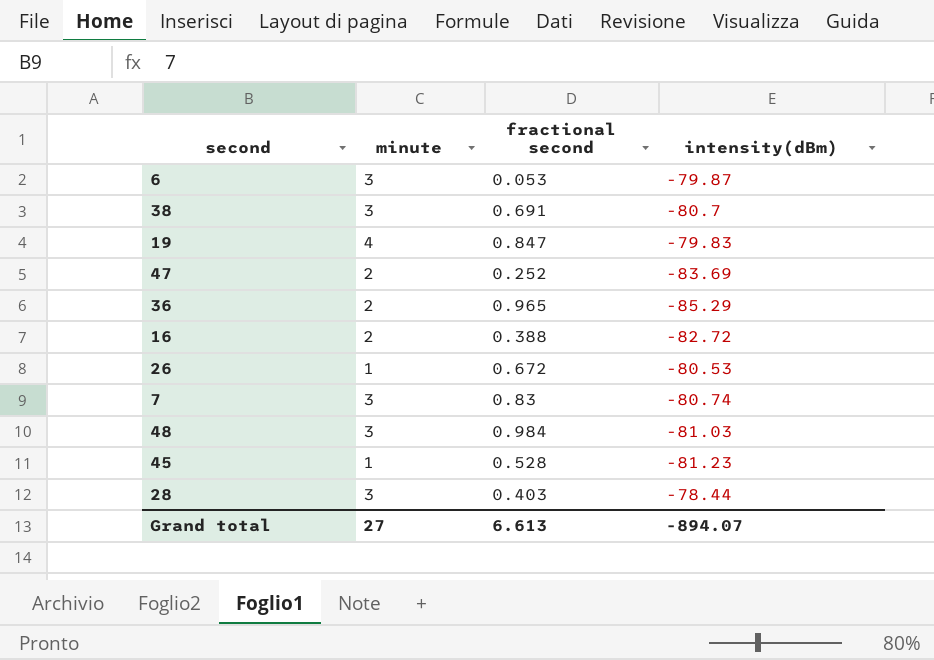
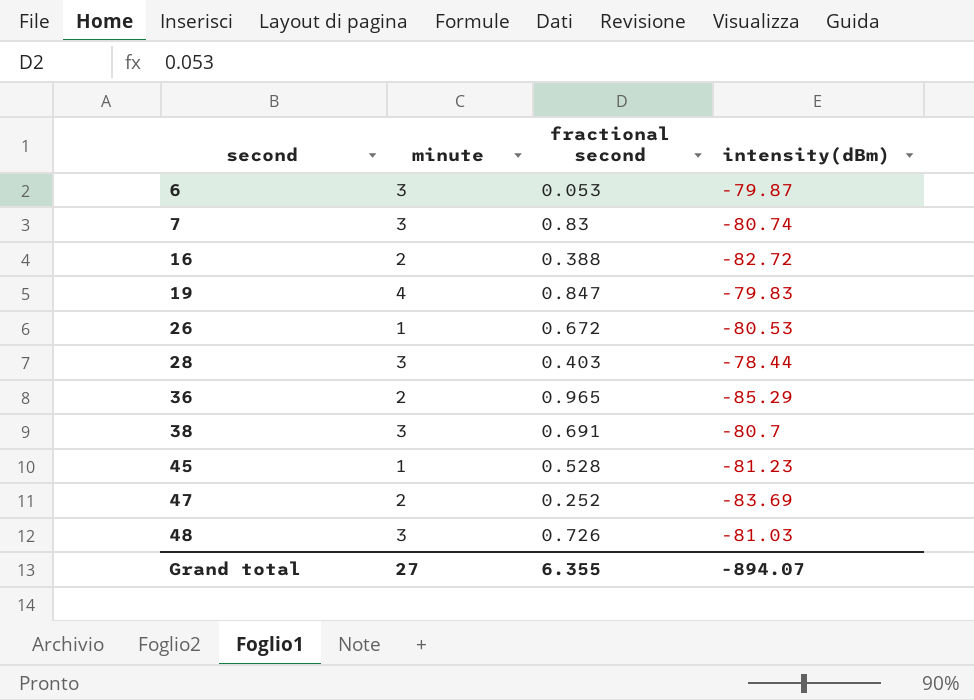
row order: none -> second ascending
48 | fractional second: 0.984 -> 0.726
Grand total | fractional second: 6.613 -> 6.355

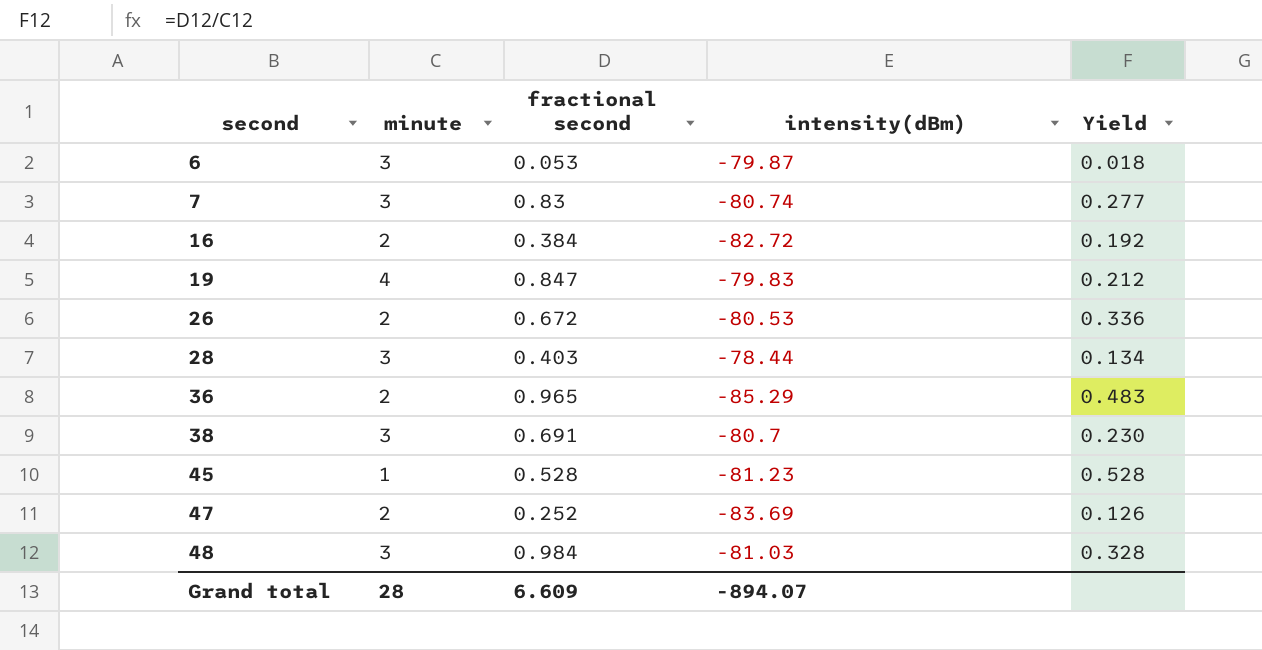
column Yield | formula: none -> [fractional second] / [minute]
16 | fractional second: 0.388 -> 0.384
26 | minute: 1 -> 2
48 | fractional second: 0.726 -> 0.984
Grand total | minute: 27 -> 28
Grand total | fractional second: 6.355 -> 6.609

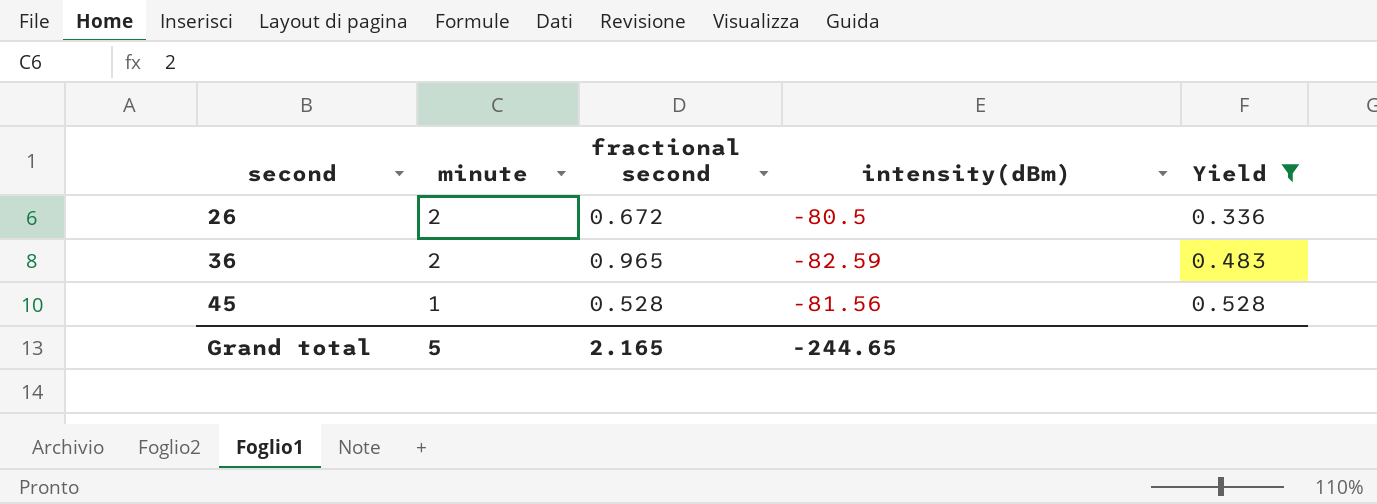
filter: none -> Yield >= 0.336
26 | intensity(dBm): -80.53 -> -80.5
36 | intensity(dBm): -85.29 -> -82.59
45 | intensity(dBm): -81.23 -> -81.56
Grand total | minute: 28 -> 5
Grand total | fractional second: 6.609 -> 2.165
Grand total | intensity(dBm): -894.07 -> -244.65

